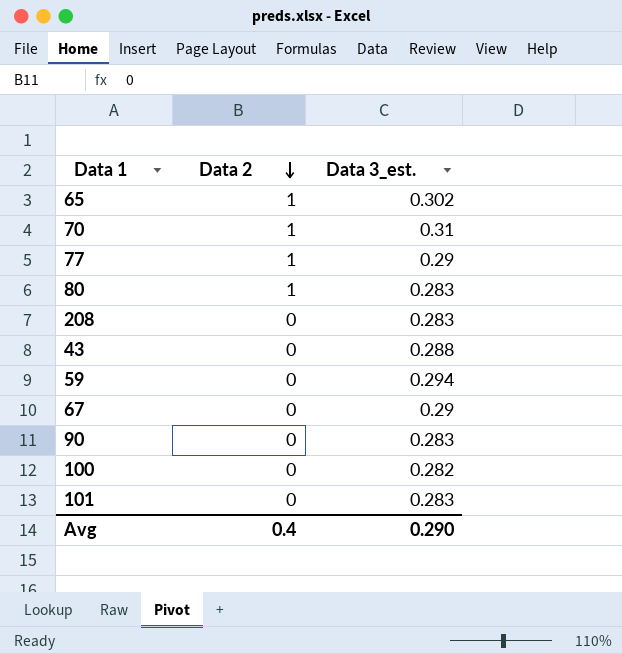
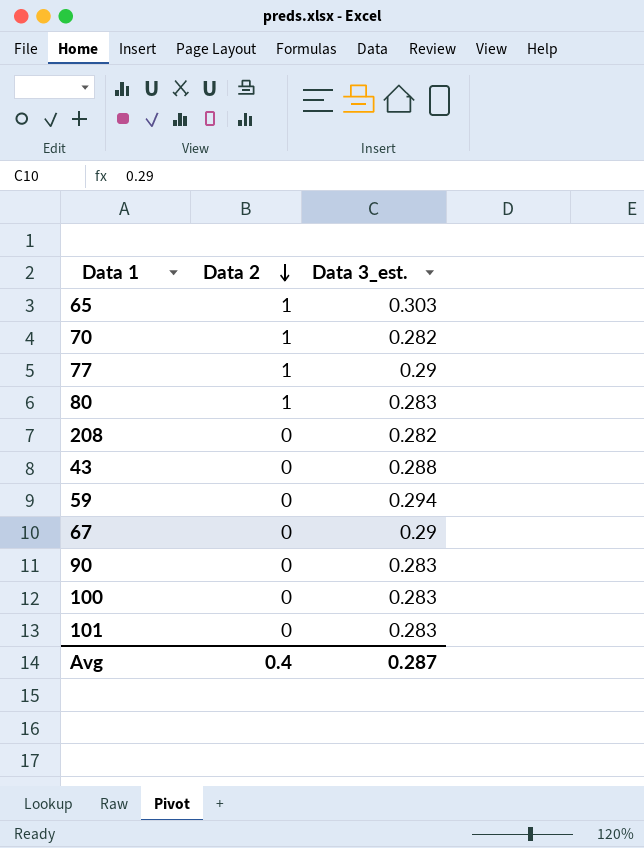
65 | Data 3_est.: 0.302 -> 0.303
70 | Data 3_est.: 0.31 -> 0.282
208 | Data 3_est.: 0.283 -> 0.282
100 | Data 3_est.: 0.282 -> 0.283
Avg | Data 3_est.: 0.290 -> 0.287

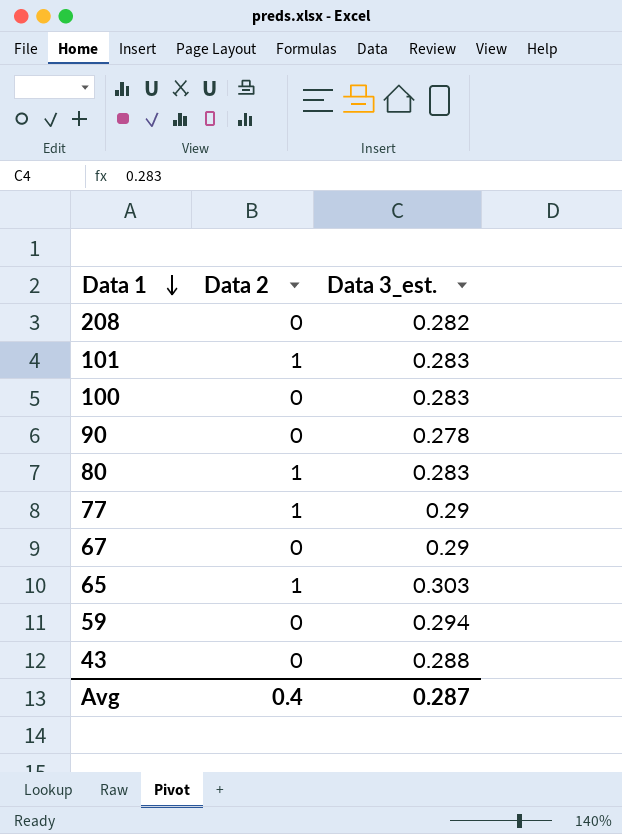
row order: Data 2 descending -> Data 1 descending
row 70: 1 | 0.282 -> none
101 | Data 2: 0 -> 1
90 | Data 3_est.: 0.283 -> 0.278

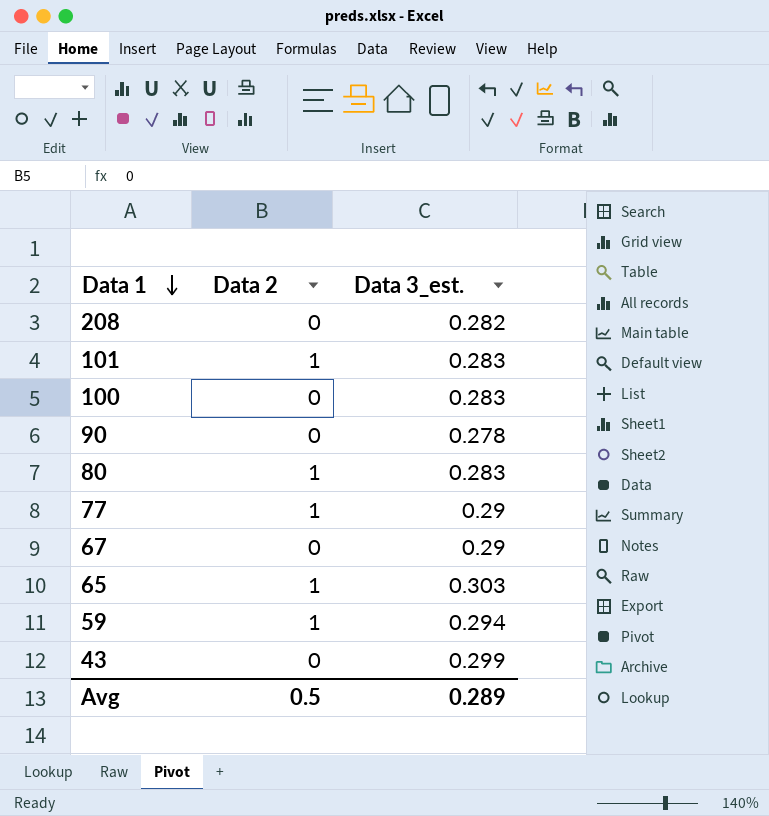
59 | Data 2: 0 -> 1
43 | Data 3_est.: 0.288 -> 0.299
Avg | Data 2: 0.4 -> 0.5
Avg | Data 3_est.: 0.287 -> 0.289

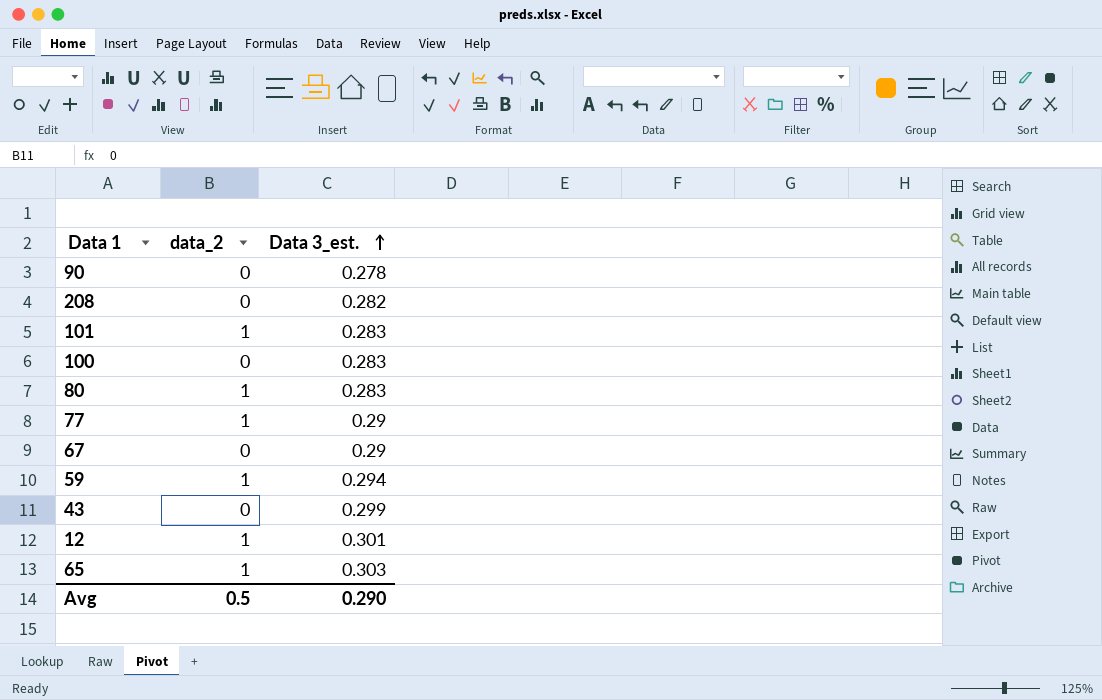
row order: Data 1 descending -> Data 3_est. ascending
column name: Data 2 -> data_2
row 12: none -> 1 | 0.301
Avg | Data 3_est.: 0.289 -> 0.290

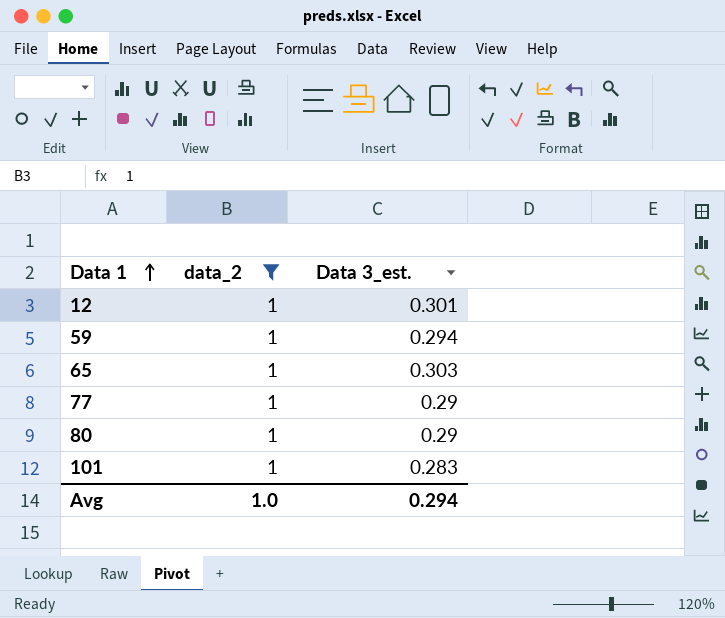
filter: none -> data_2 = 1
row order: Data 3_est. ascending -> Data 1 ascending
80 | Data 3_est.: 0.283 -> 0.29
Avg | data_2: 0.5 -> 1.0
Avg | Data 3_est.: 0.290 -> 0.294

